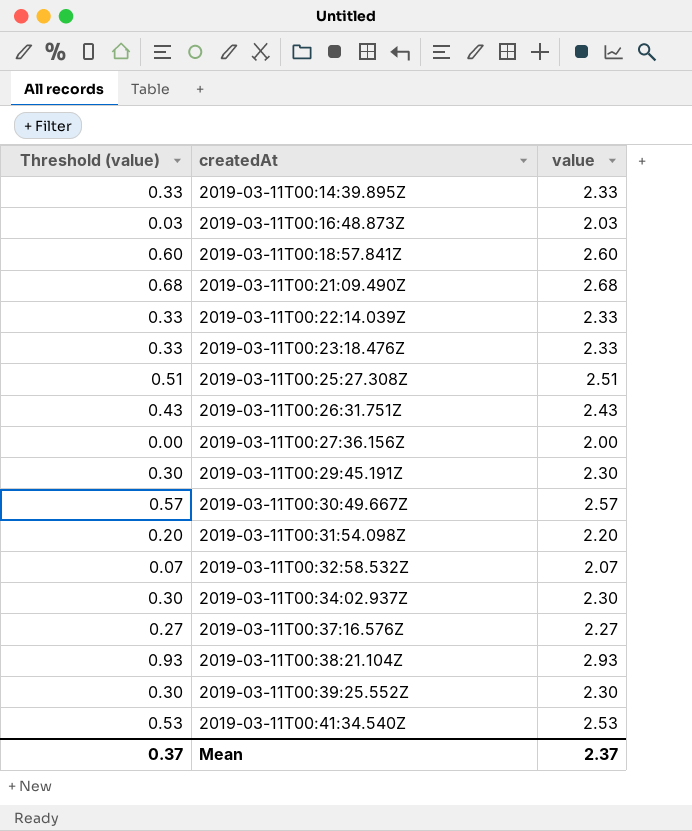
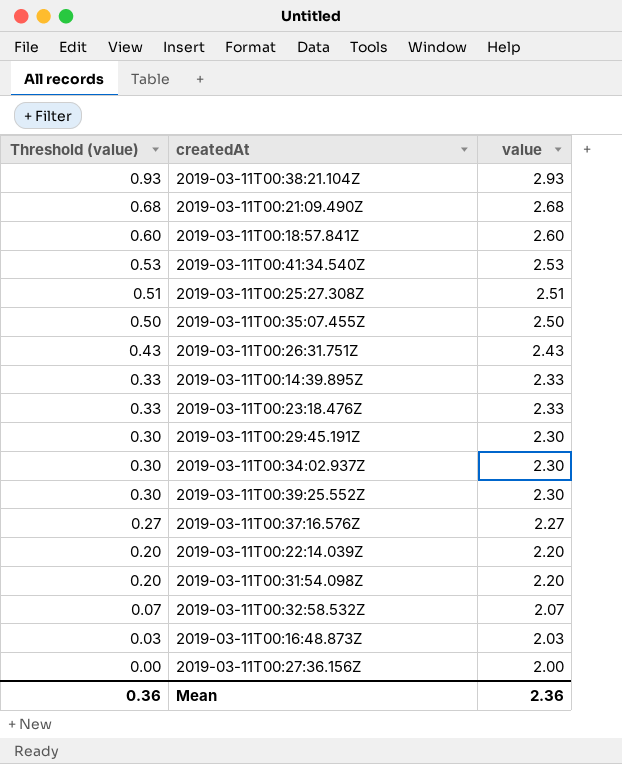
row order: createdAt ascending -> Threshold (value) descending
row 2019-03-11T00:30:49.667Z: 0.57 | 2.57 -> none
row 2019-03-11T00:35:07.455Z: none -> 0.50 | 2.50
2019-03-11T00:22:14.039Z | Threshold (value): 0.33 -> 0.20
2019-03-11T00:22:14.039Z | value: 2.33 -> 2.20
Mean | Threshold (value): 0.37 -> 0.36
Mean | value: 2.37 -> 2.36

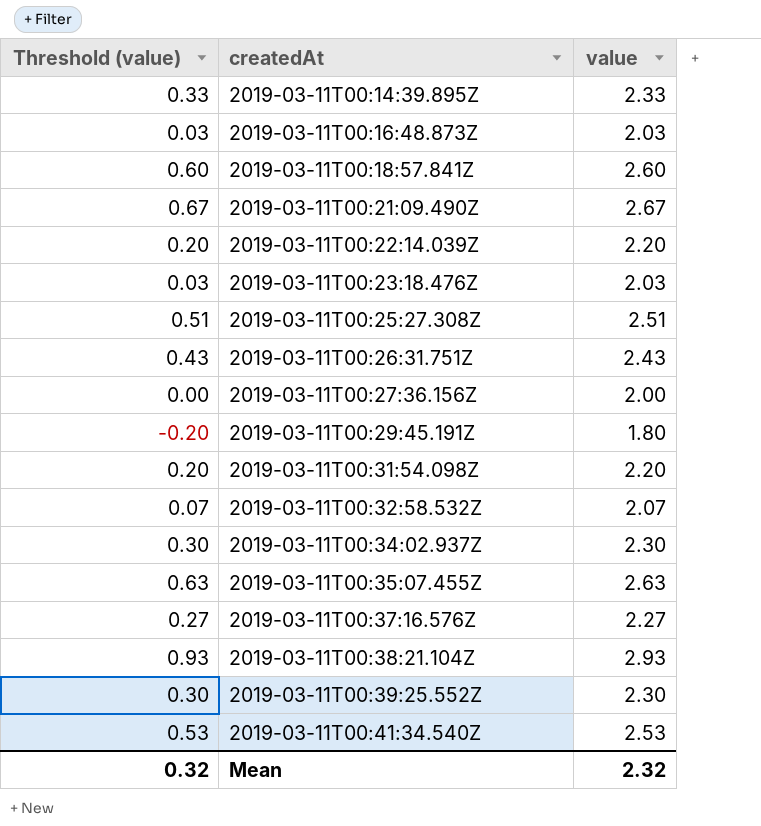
row order: Threshold (value) descending -> createdAt ascending
2019-03-11T00:21:09.490Z | Threshold (value): 0.68 -> 0.67
2019-03-11T00:21:09.490Z | value: 2.68 -> 2.67
2019-03-11T00:23:18.476Z | Threshold (value): 0.33 -> 0.03
2019-03-11T00:23:18.476Z | value: 2.33 -> 2.03
2019-03-11T00:29:45.191Z | Threshold (value): 0.30 -> -0.20
2019-03-11T00:29:45.191Z | value: 2.30 -> 1.80
2019-03-11T00:35:07.455Z | Threshold (value): 0.50 -> 0.63
2019-03-11T00:35:07.455Z | value: 2.50 -> 2.63
Mean | Threshold (value): 0.36 -> 0.32
Mean | value: 2.36 -> 2.32

